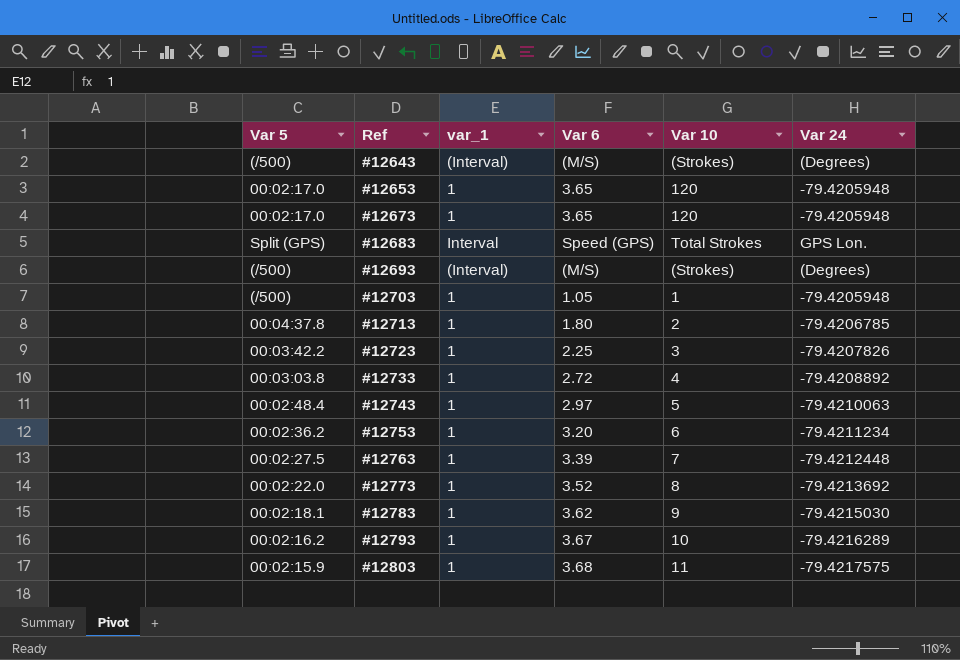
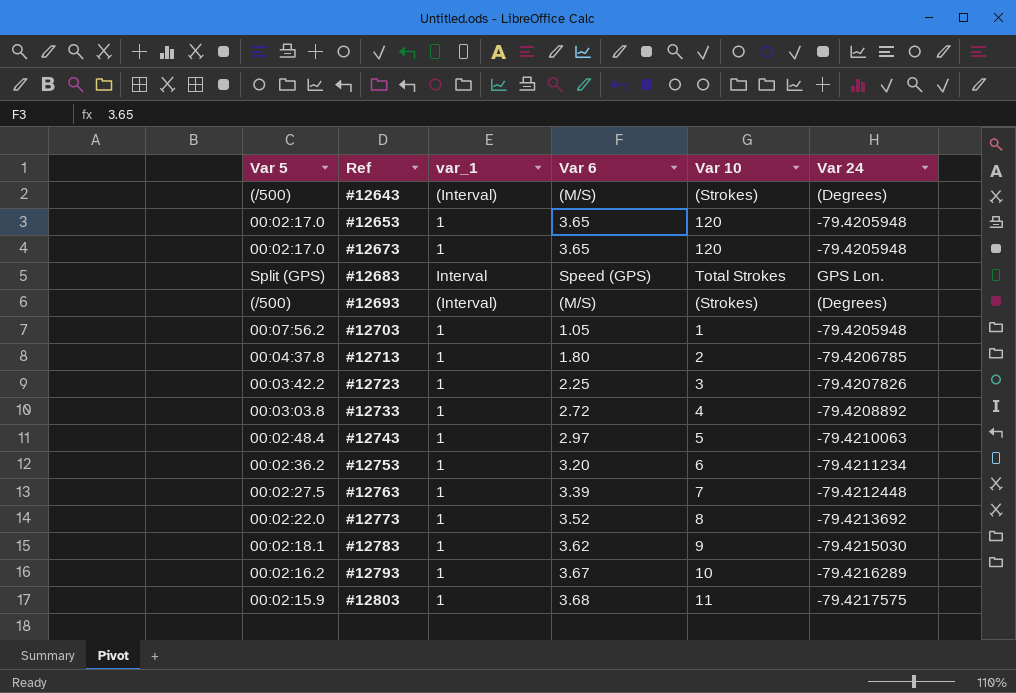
#12703 | Var 5: (/500) -> 00:07:56.2

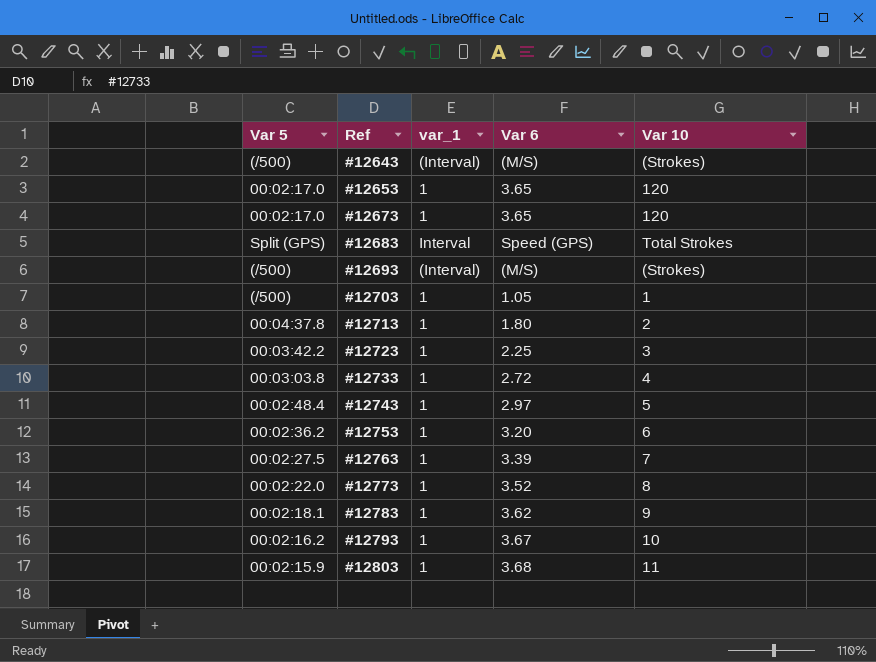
column Var 24 | position: 6 -> none
#12703 | Var 5: 00:07:56.2 -> (/500)

